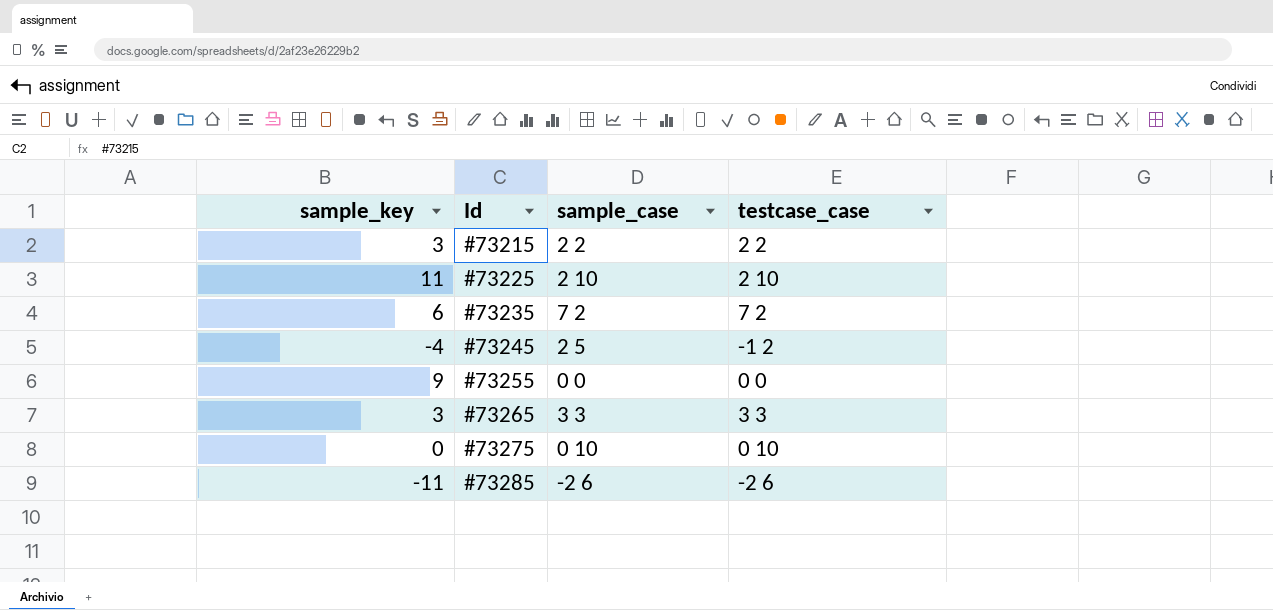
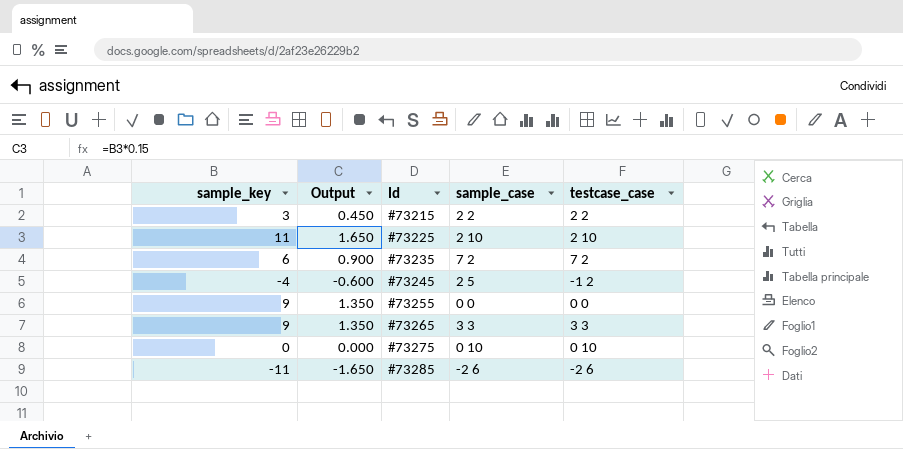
column Output | formula: none -> [sample_key] * 0.15
#73265 | sample_key: 3 -> 9

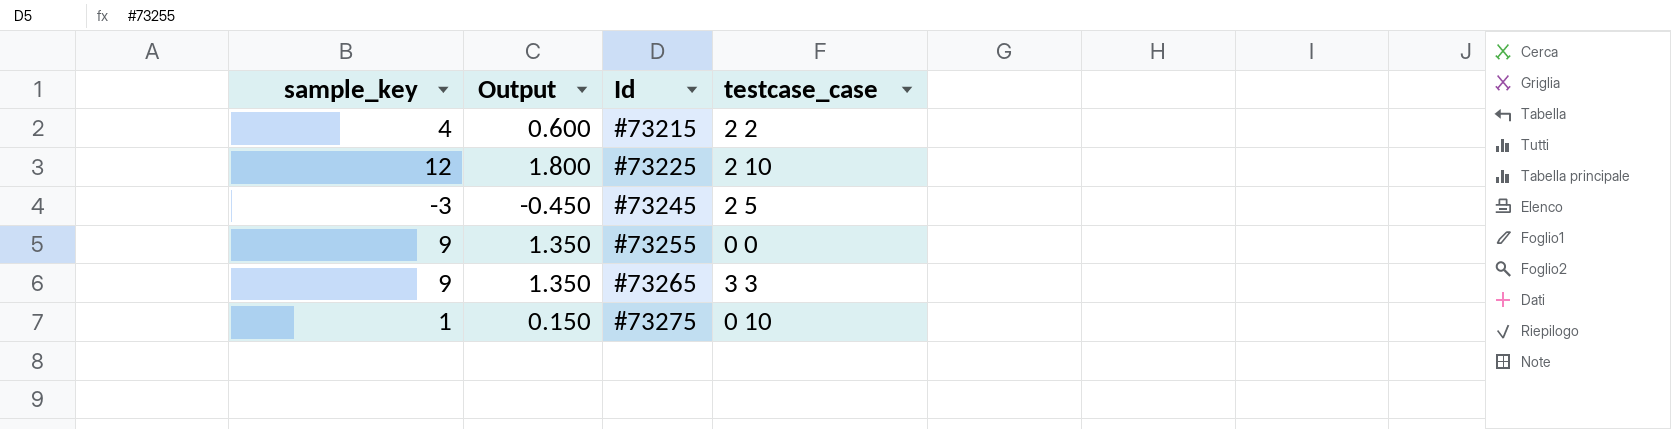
column sample_case | position: 4 -> none
row #73235: 6 | 0.900 | 7 2 | 7 2 -> none
row #73285: -11 | -1.650 | -2 6 | -2 6 -> none
#73215 | sample_key: 3 -> 4
#73215 | Output: 0.450 -> 0.600
#73225 | sample_key: 11 -> 12
#73225 | Output: 1.650 -> 1.800
#73245 | sample_key: -4 -> -3
#73245 | Output: -0.600 -> -0.450
#73245 | testcase_case: -1 2 -> 2 5
#73275 | sample_key: 0 -> 1
#73275 | Output: 0.000 -> 0.150

